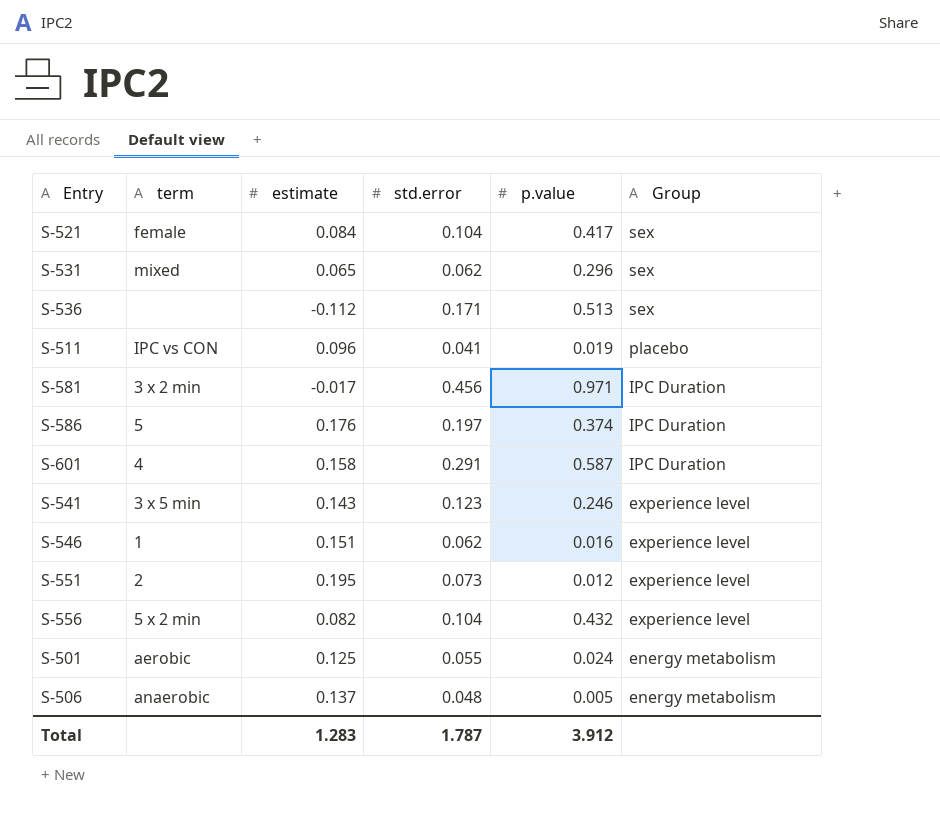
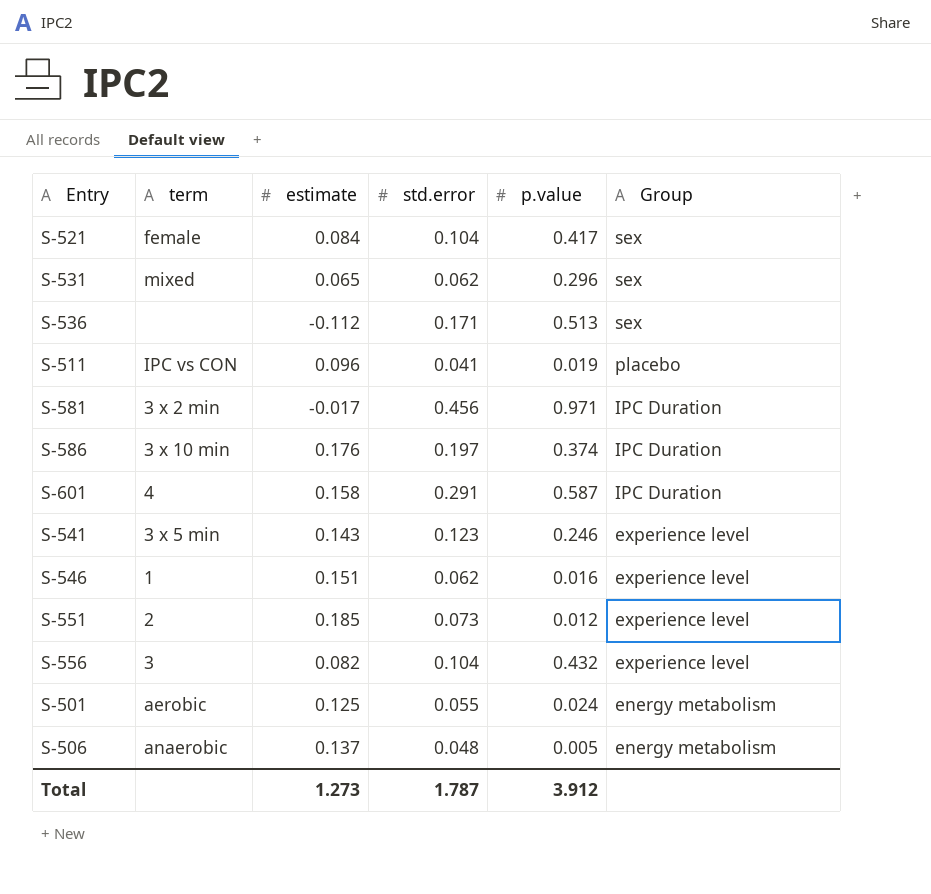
S-586 | term: 5 -> 3 x 10 min
S-551 | estimate: 0.195 -> 0.185
S-556 | term: 5 x 2 min -> 3
Total | estimate: 1.283 -> 1.273

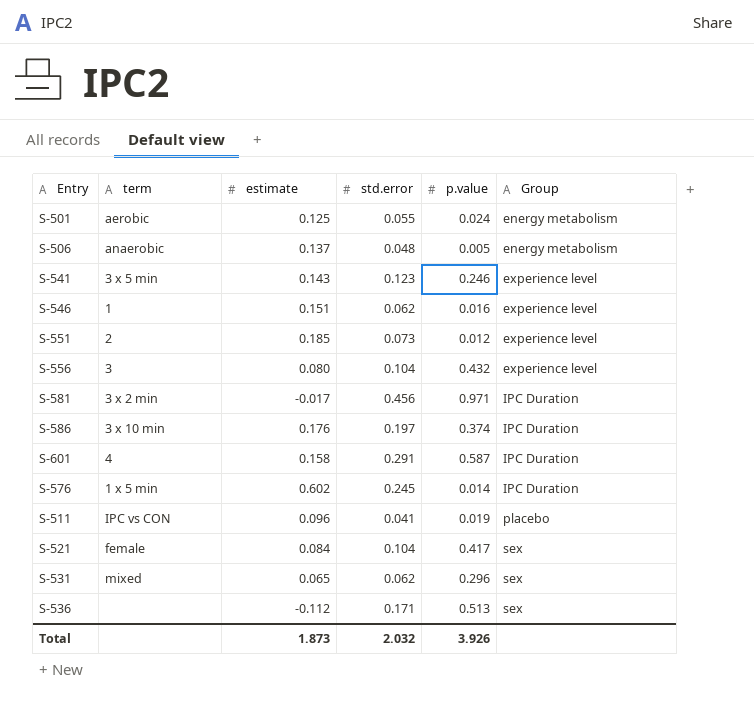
row order: Group descending -> Group ascending
S-556 | estimate: 0.082 -> 0.080
row S-576: none -> 1 x 5 min | 0.602 | 0.245 | 0.014 | IPC Duration
Total | estimate: 1.273 -> 1.873
Total | std.error: 1.787 -> 2.032
Total | p.value: 3.912 -> 3.926

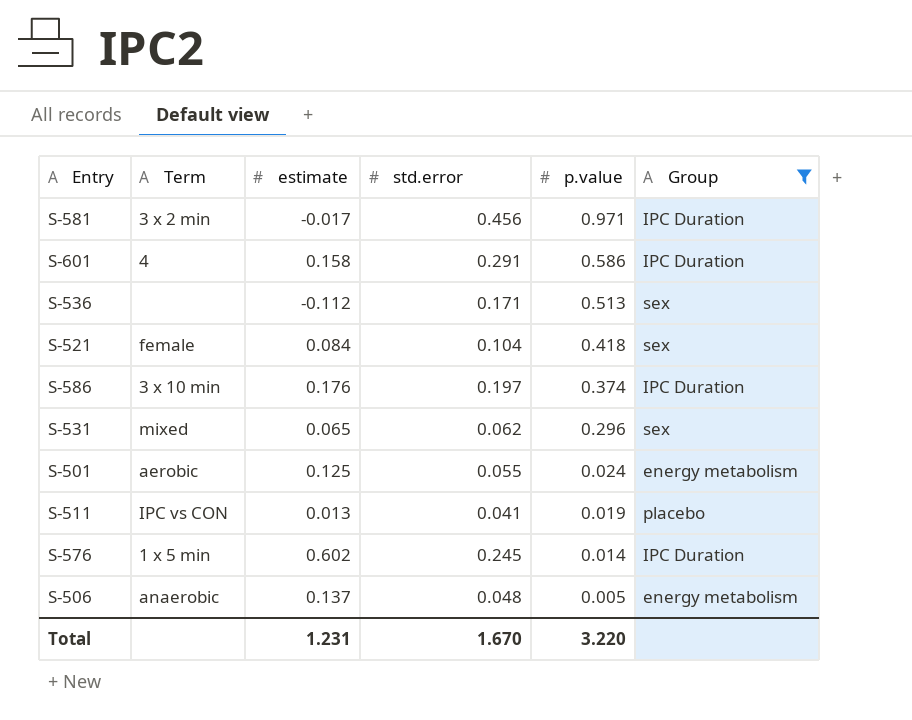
filter: none -> Group != experience level
row order: Group ascending -> p.value descending
column name: term -> Term
S-601 | p.value: 0.587 -> 0.586
S-521 | p.value: 0.417 -> 0.418
S-511 | estimate: 0.096 -> 0.013
Total | estimate: 1.873 -> 1.231
Total | std.error: 2.032 -> 1.670
Total | p.value: 3.926 -> 3.220

